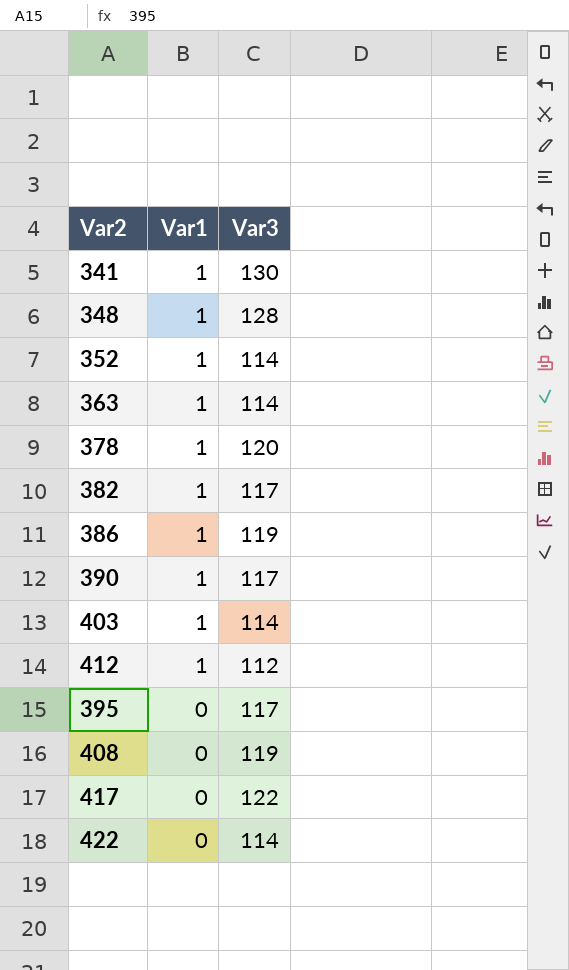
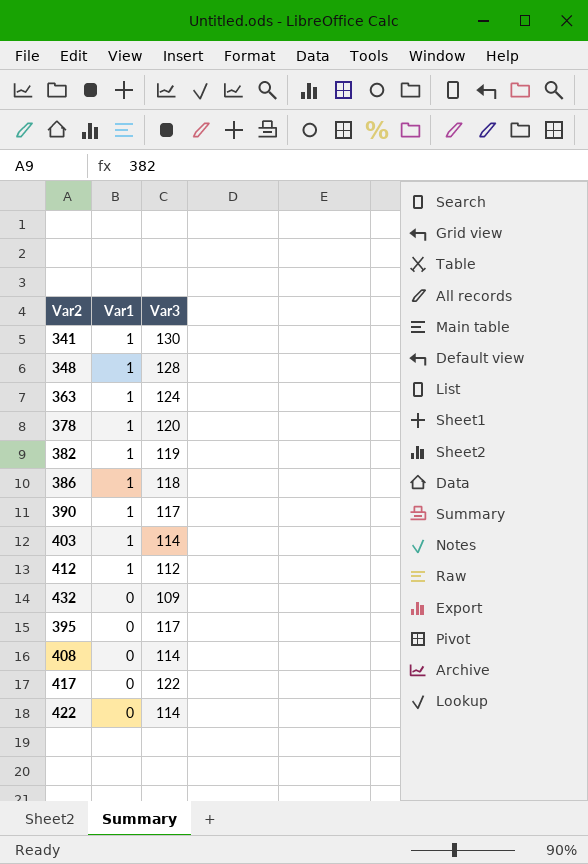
row 352: 1 | 114 -> none
363 | Var3: 114 -> 124
382 | Var3: 117 -> 119
386 | Var3: 119 -> 118
row 432: none -> 0 | 109
408 | Var3: 119 -> 114

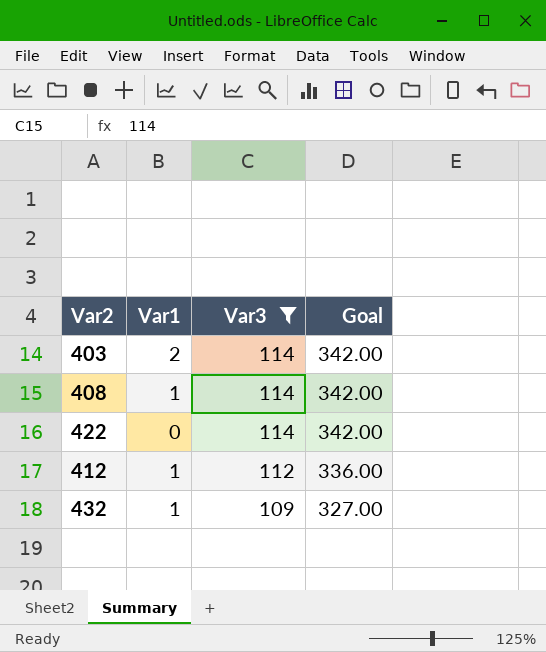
filter: none -> Var3 <= 114
row order: Var1 descending -> Var3 descending
column Goal | formula: none -> [Var3] * 3
403 | Var1: 1 -> 2
408 | Var1: 0 -> 1
432 | Var1: 0 -> 1

